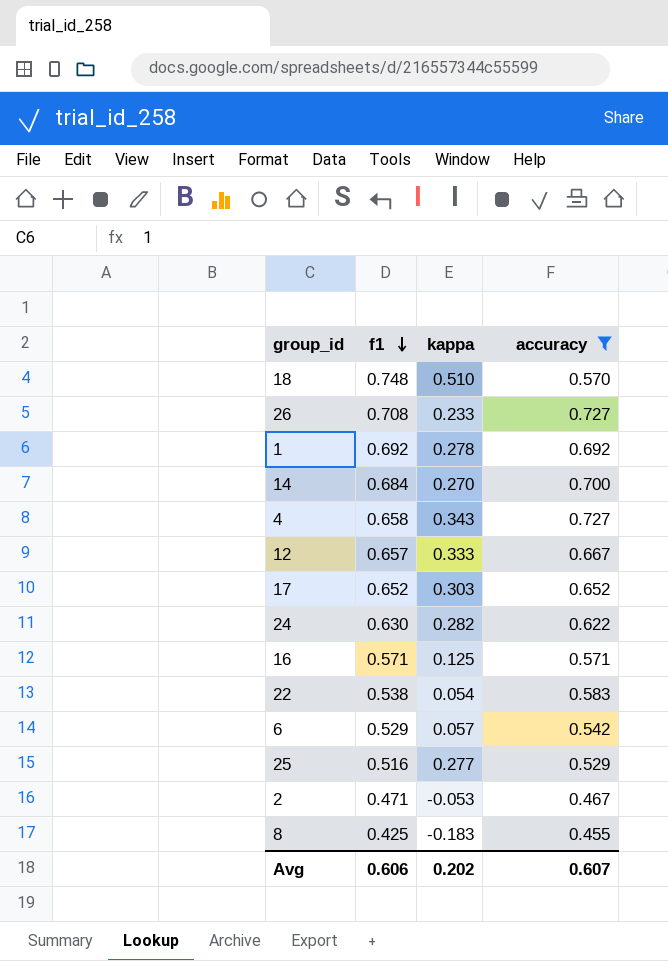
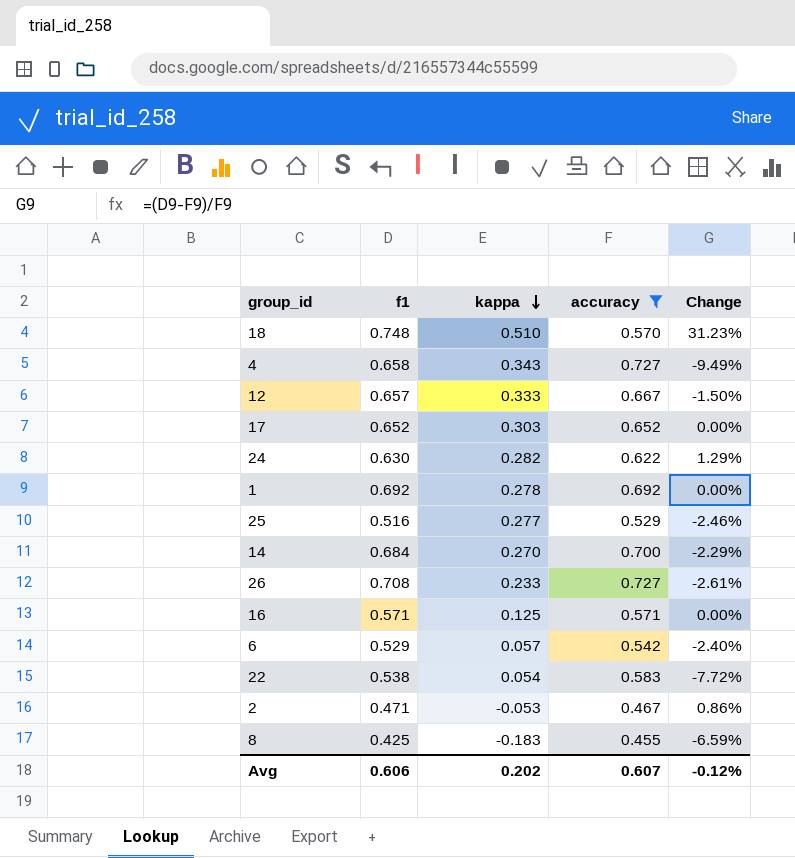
row order: f1 descending -> kappa descending
column Change | formula: none -> ([f1] - [accuracy]) / [accuracy]

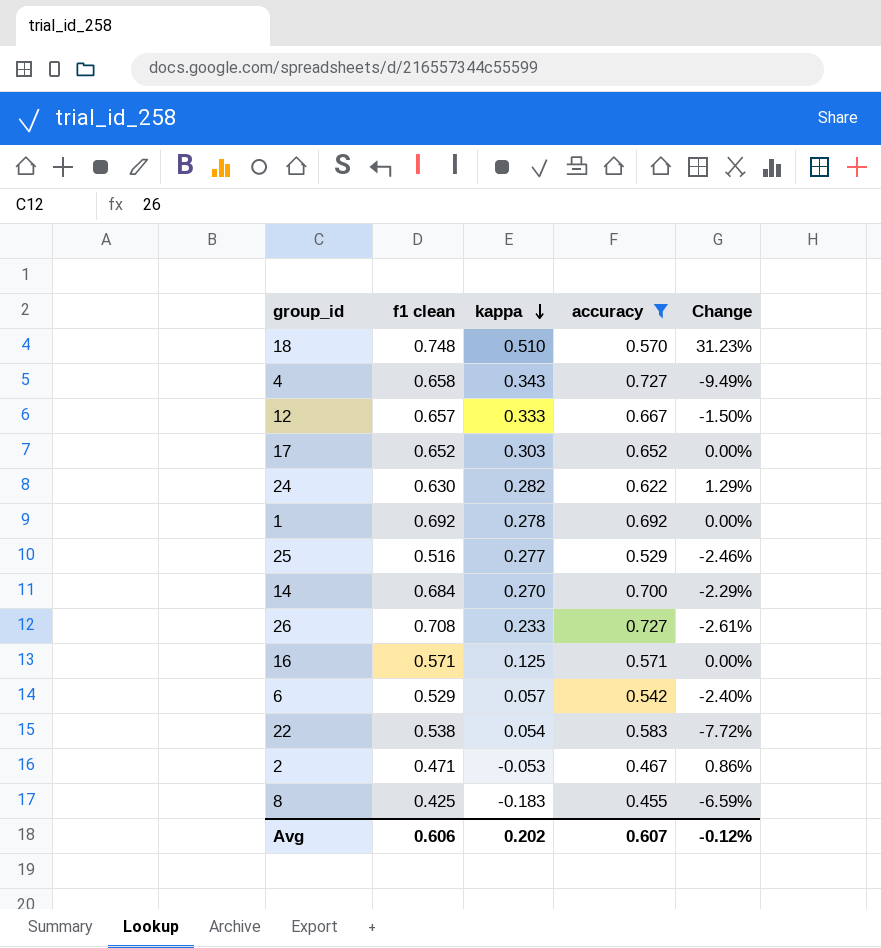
column name: f1 -> f1 clean

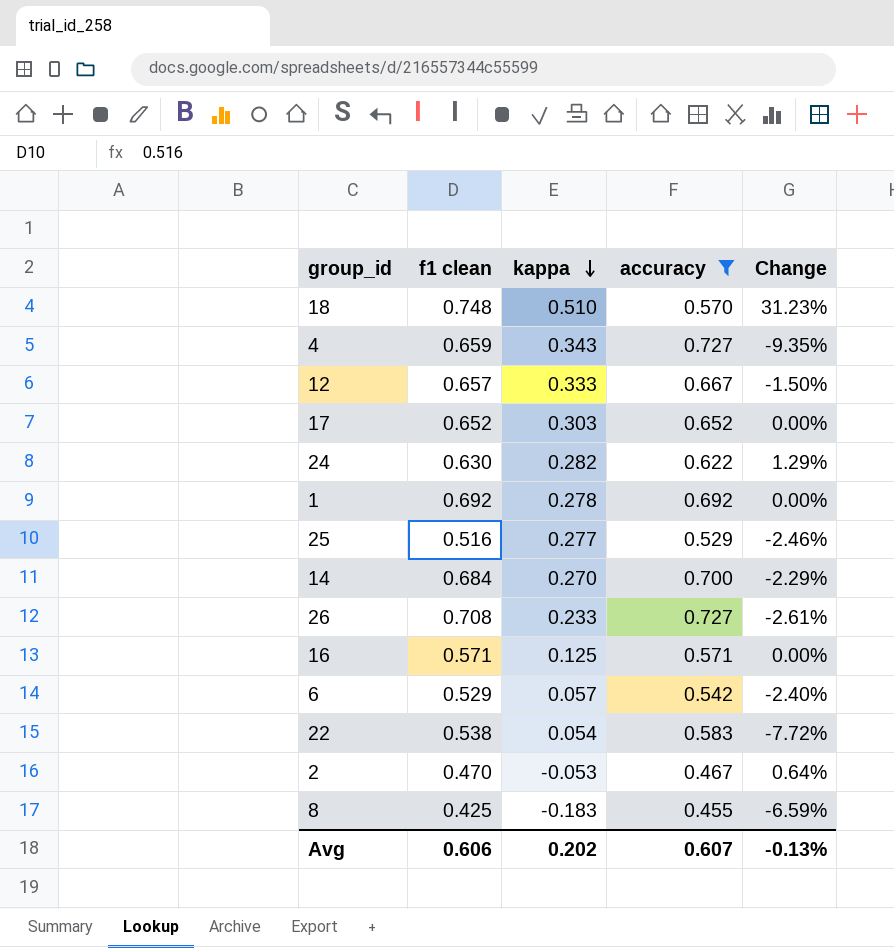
4 | f1 clean: 0.658 -> 0.659
4 | Change: -9.49% -> -9.35%
2 | f1 clean: 0.471 -> 0.470
2 | Change: 0.86% -> 0.64%
Avg | Change: -0.12% -> -0.13%

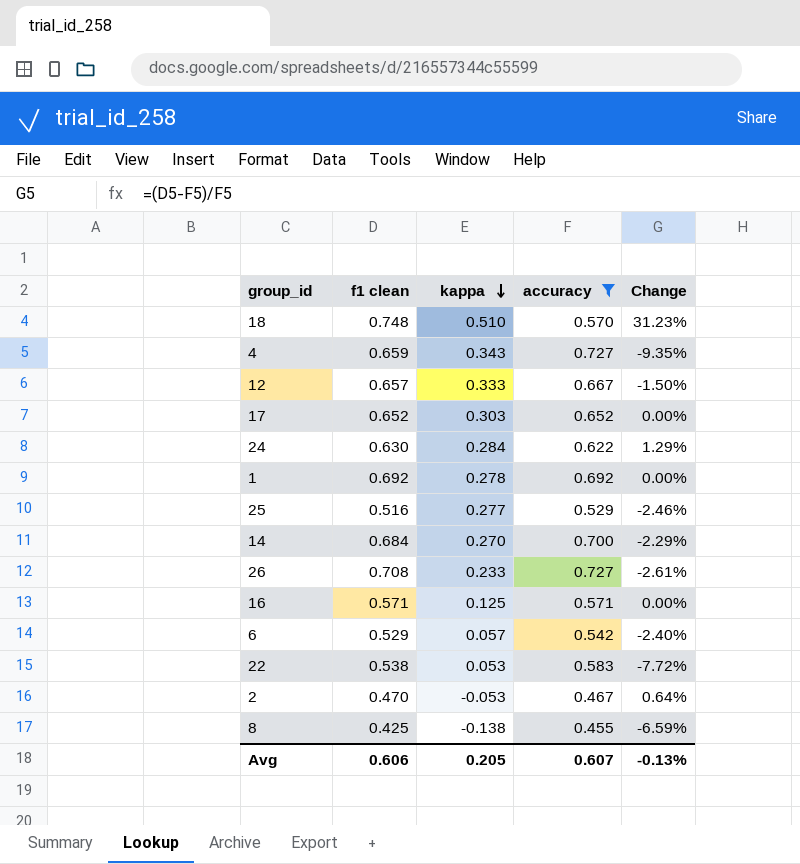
24 | kappa: 0.282 -> 0.284
22 | kappa: 0.054 -> 0.053
8 | kappa: -0.183 -> -0.138
Avg | kappa: 0.202 -> 0.205

